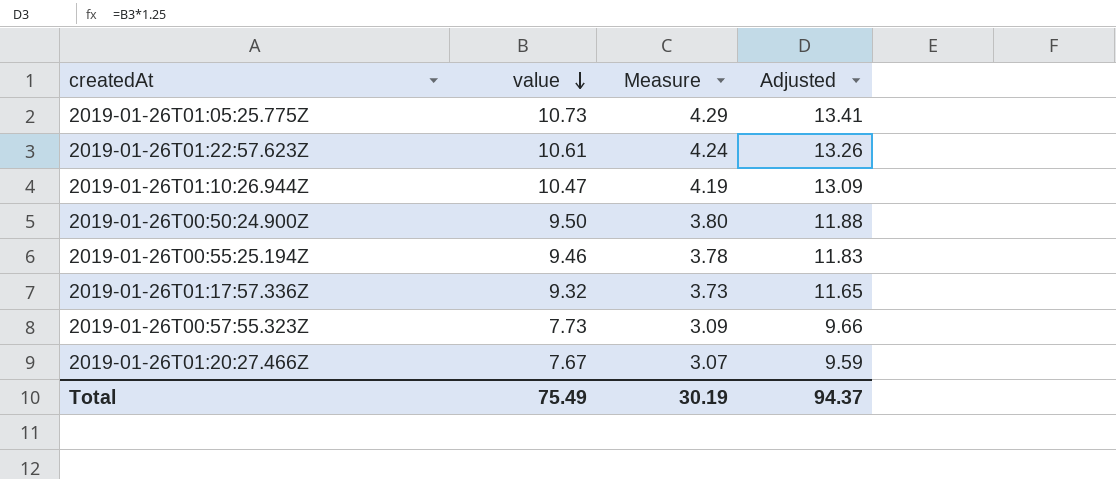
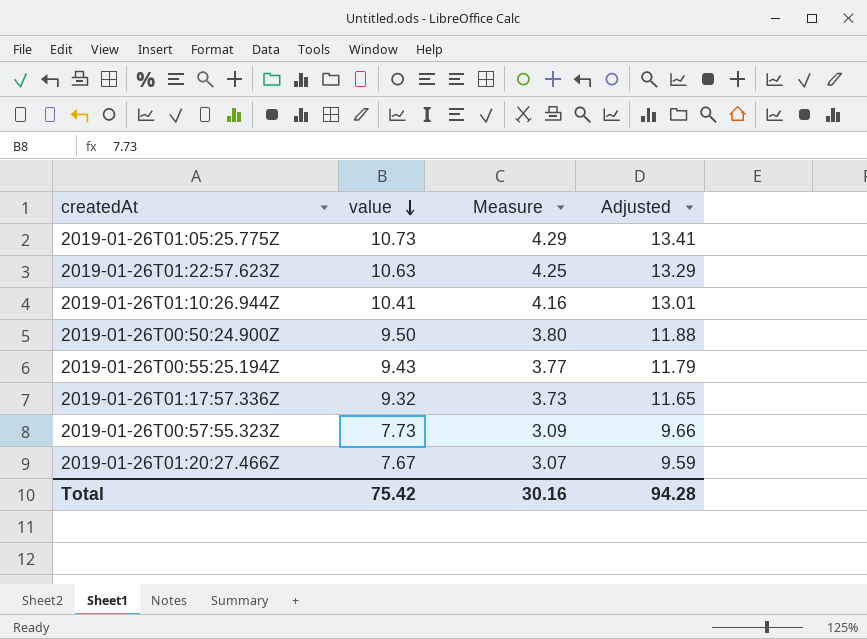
2019-01-26T01:22:57.623Z | value: 10.61 -> 10.63
2019-01-26T01:22:57.623Z | Measure: 4.24 -> 4.25
2019-01-26T01:22:57.623Z | Adjusted: 13.26 -> 13.29
2019-01-26T01:10:26.944Z | value: 10.47 -> 10.41
2019-01-26T01:10:26.944Z | Measure: 4.19 -> 4.16
2019-01-26T01:10:26.944Z | Adjusted: 13.09 -> 13.01
2019-01-26T00:55:25.194Z | value: 9.46 -> 9.43
2019-01-26T00:55:25.194Z | Measure: 3.78 -> 3.77
2019-01-26T00:55:25.194Z | Adjusted: 11.83 -> 11.79
Total | value: 75.49 -> 75.42
Total | Measure: 30.19 -> 30.16
Total | Adjusted: 94.37 -> 94.28

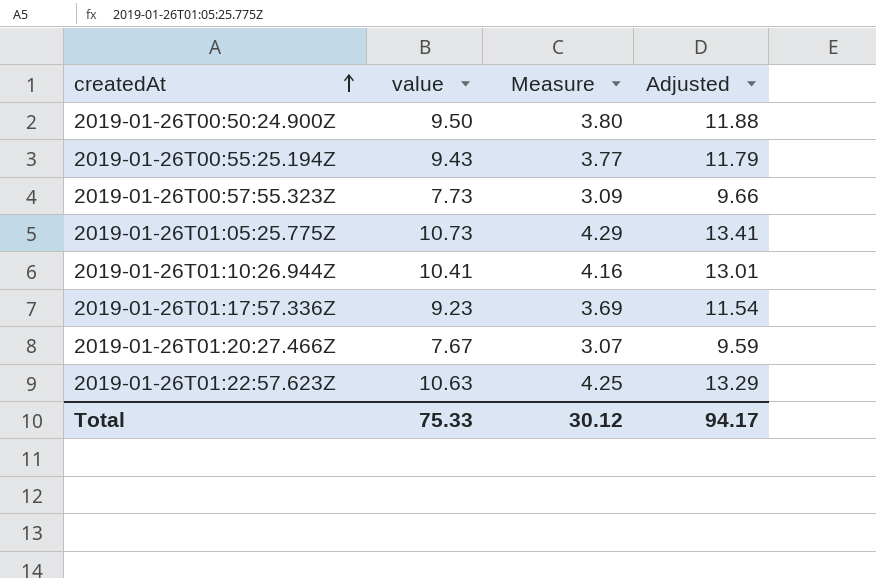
row order: value descending -> createdAt ascending
2019-01-26T01:17:57.336Z | value: 9.32 -> 9.23
2019-01-26T01:17:57.336Z | Measure: 3.73 -> 3.69
2019-01-26T01:17:57.336Z | Adjusted: 11.65 -> 11.54
Total | value: 75.42 -> 75.33
Total | Measure: 30.16 -> 30.12
Total | Adjusted: 94.28 -> 94.17

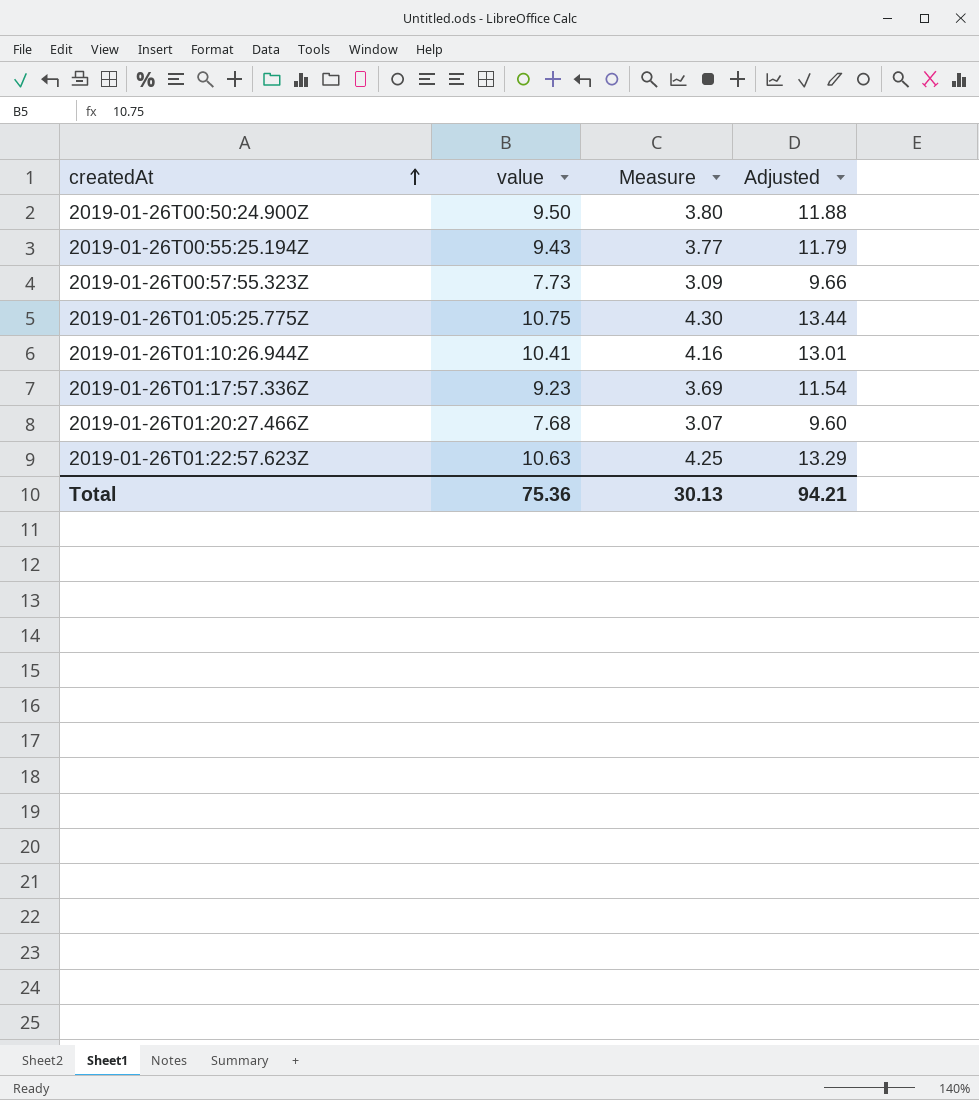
2019-01-26T01:05:25.775Z | value: 10.73 -> 10.75
2019-01-26T01:05:25.775Z | Measure: 4.29 -> 4.30
2019-01-26T01:05:25.775Z | Adjusted: 13.41 -> 13.44
2019-01-26T01:20:27.466Z | value: 7.67 -> 7.68
2019-01-26T01:20:27.466Z | Adjusted: 9.59 -> 9.60
Total | value: 75.33 -> 75.36
Total | Measure: 30.12 -> 30.13
Total | Adjusted: 94.17 -> 94.21

